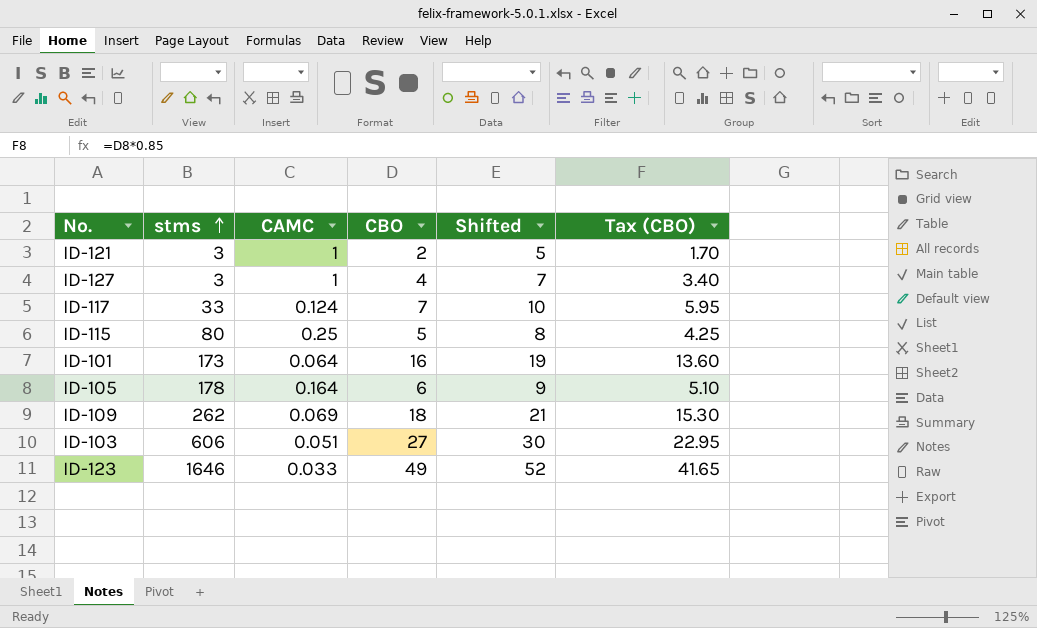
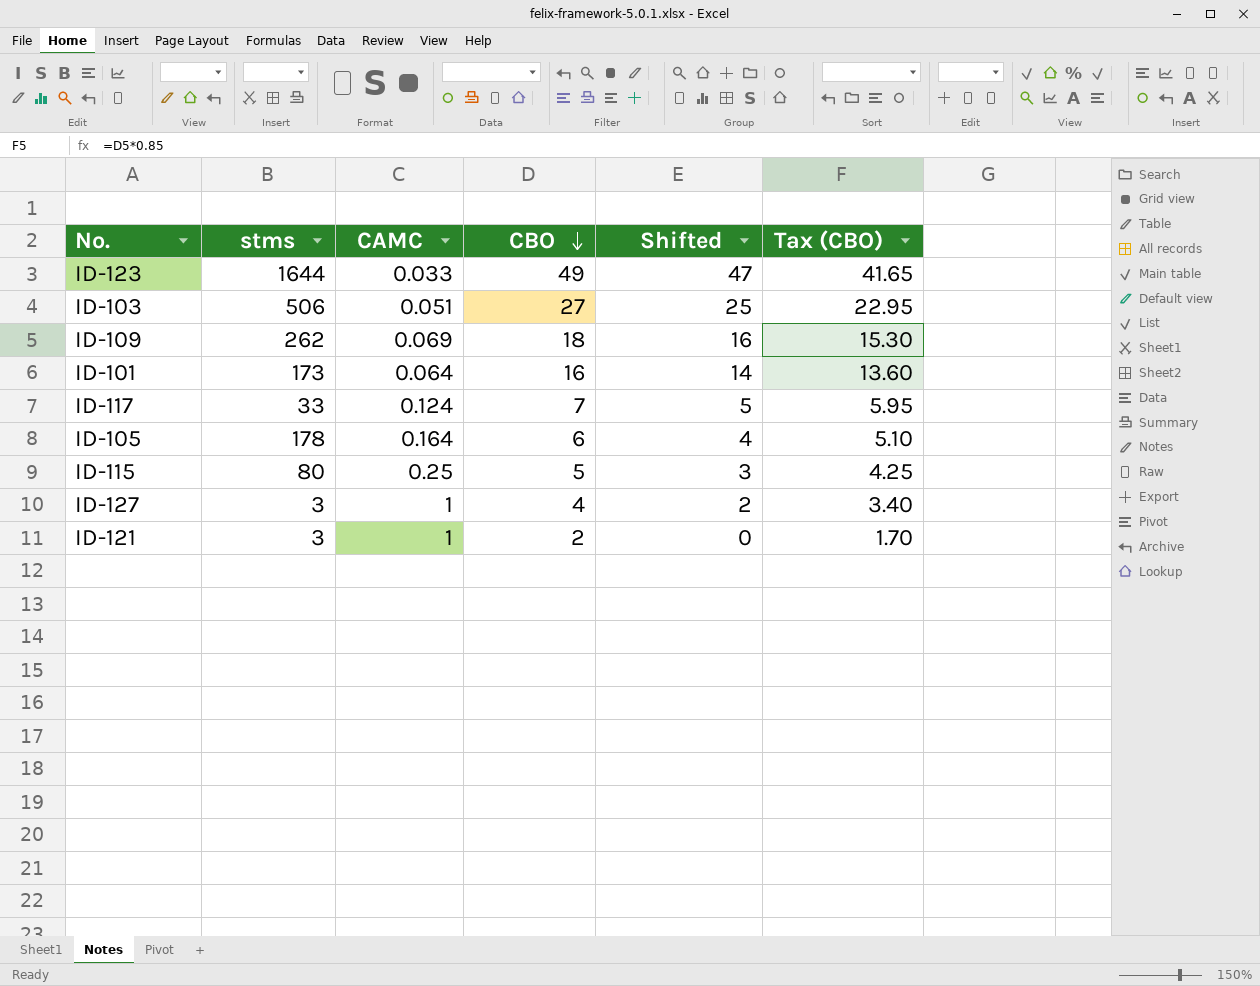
row order: stms ascending -> CBO descending
column Shifted | formula: [CBO] + 3 -> [CBO] - 2
ID-123 | stms: 1646 -> 1644
ID-103 | stms: 606 -> 506

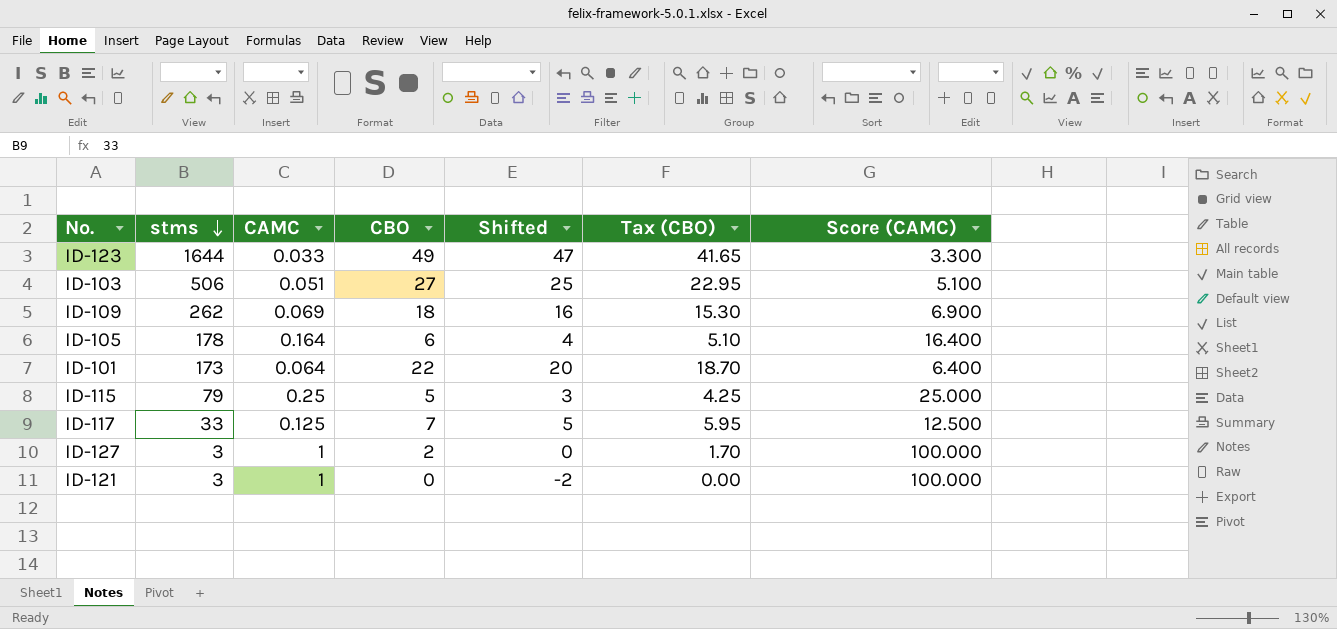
row order: CBO descending -> stms descending
column Score (CAMC) | formula: none -> [CAMC] * 100
ID-101 | CBO: 16 -> 22
ID-101 | Shifted: 14 -> 20
ID-101 | Tax (CBO): 13.60 -> 18.70
ID-115 | stms: 80 -> 79
ID-117 | CAMC: 0.124 -> 0.125
ID-127 | CBO: 4 -> 2
ID-127 | Shifted: 2 -> 0
ID-127 | Tax (CBO): 3.40 -> 1.70
ID-121 | CBO: 2 -> 0
ID-121 | Shifted: 0 -> -2
ID-121 | Tax (CBO): 1.70 -> 0.00

